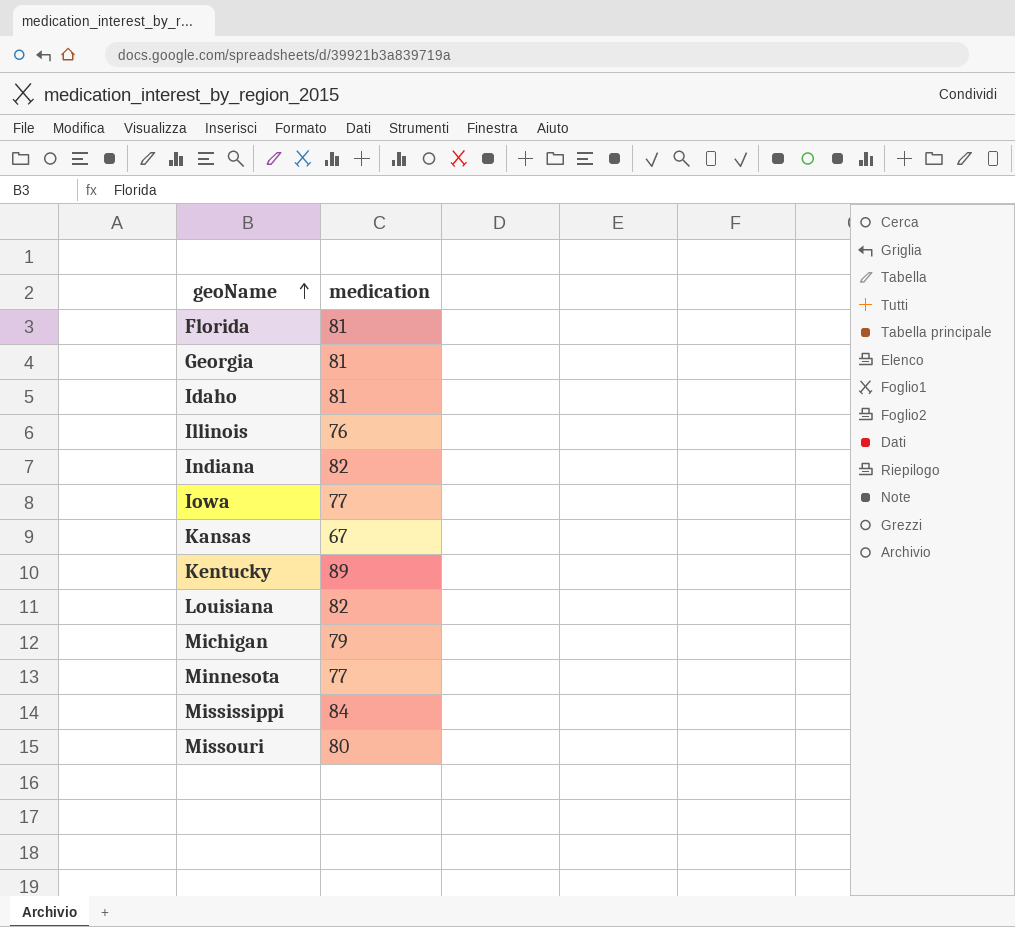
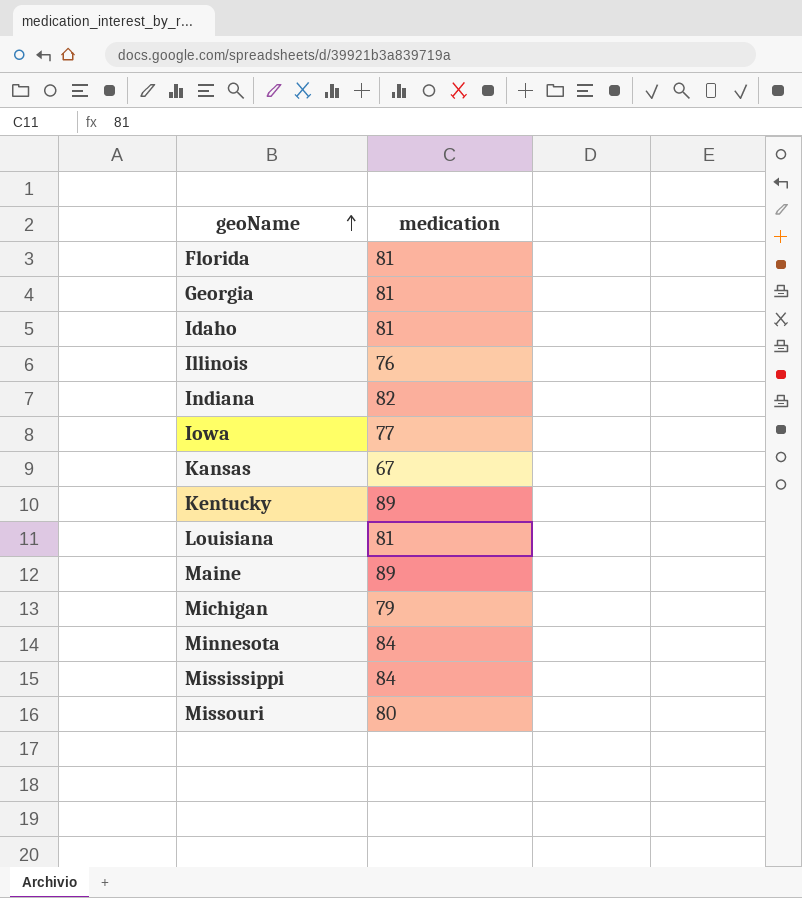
Louisiana | medication: 82 -> 81
row Maine: none -> 89
Minnesota | medication: 77 -> 84

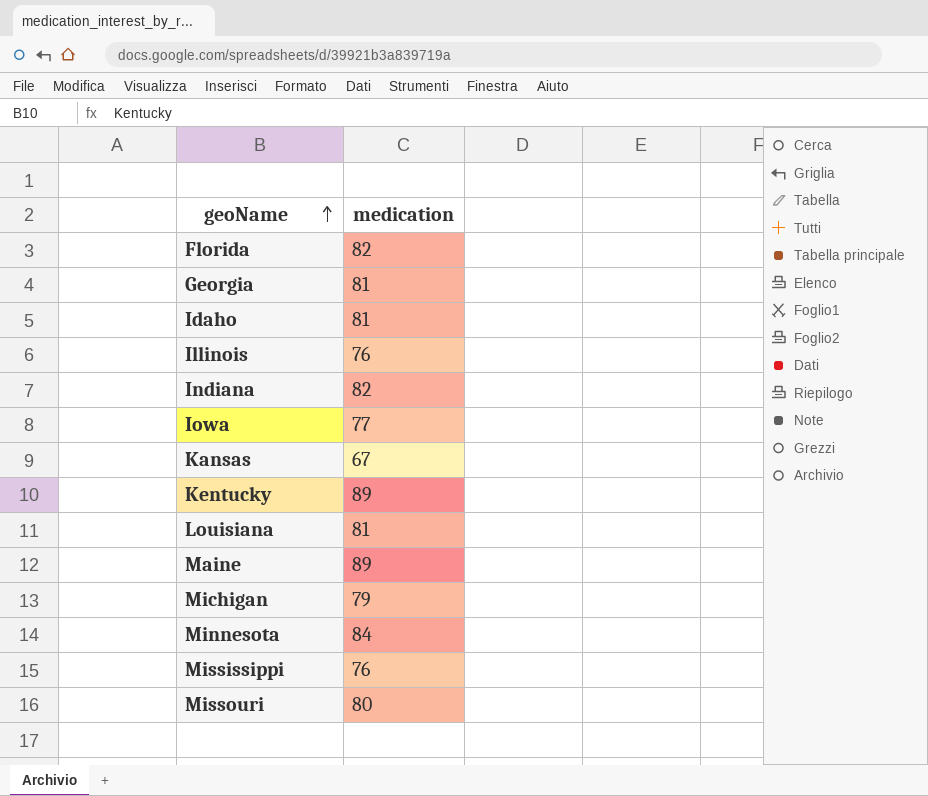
Florida | medication: 81 -> 82
Mississippi | medication: 84 -> 76

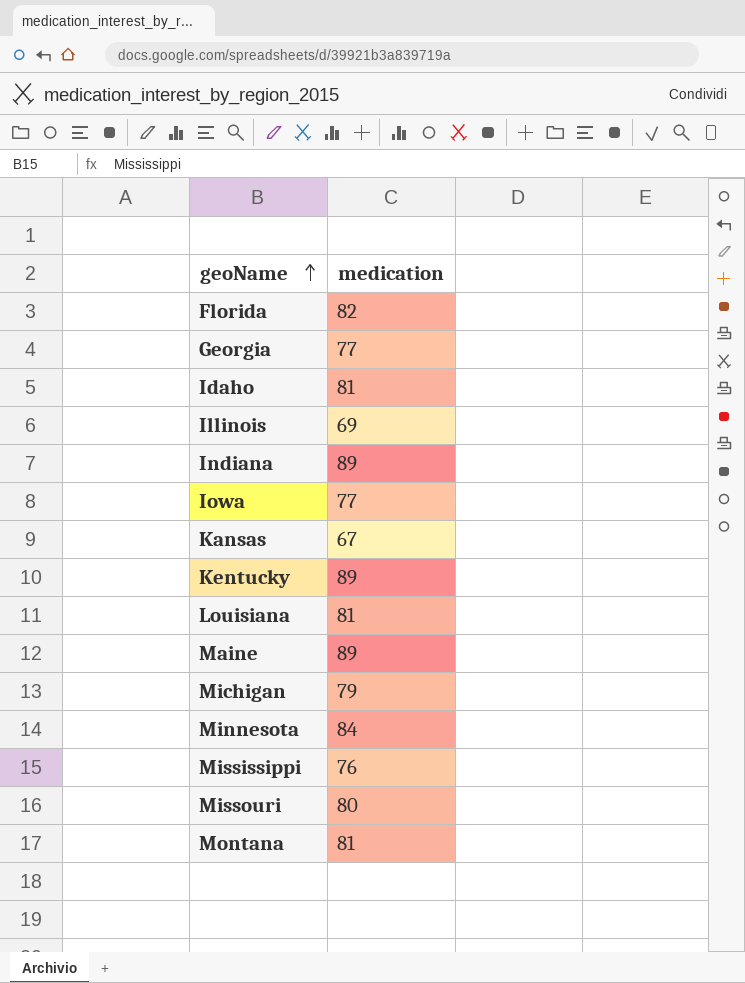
Georgia | medication: 81 -> 77
Illinois | medication: 76 -> 69
Indiana | medication: 82 -> 89
row Montana: none -> 81

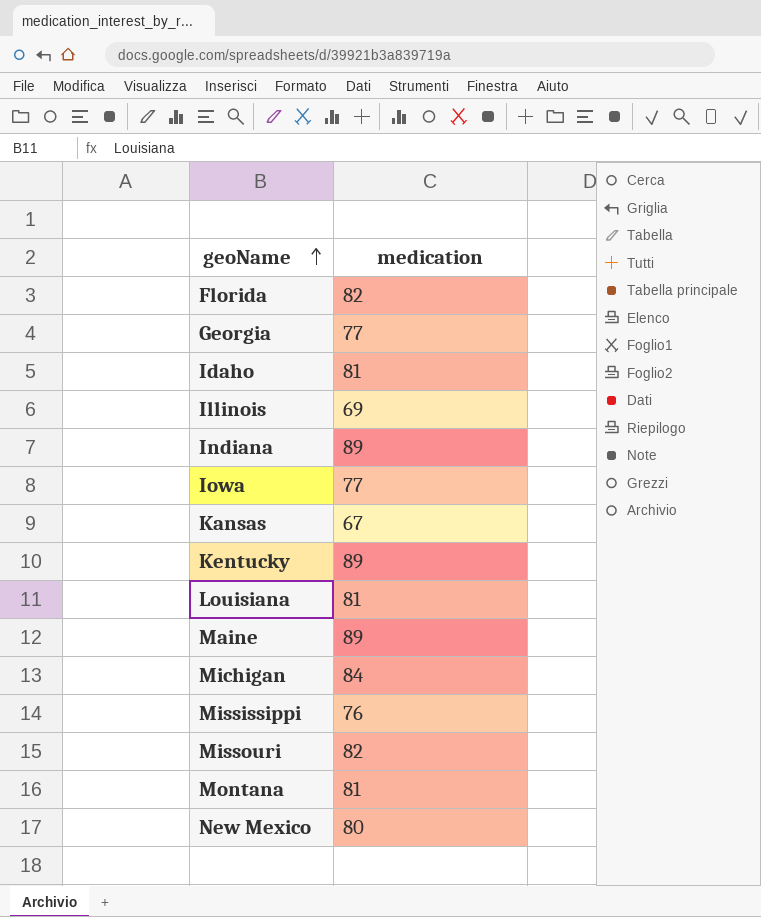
row Minnesota: 84 -> none
Michigan | medication: 79 -> 84
Missouri | medication: 80 -> 82
row New Mexico: none -> 80

